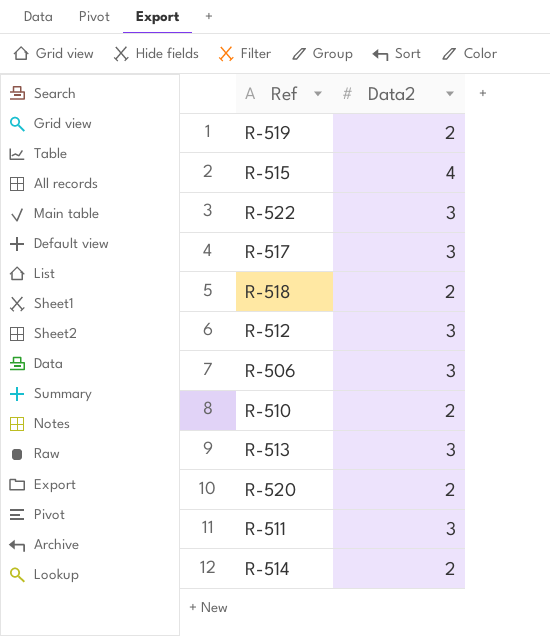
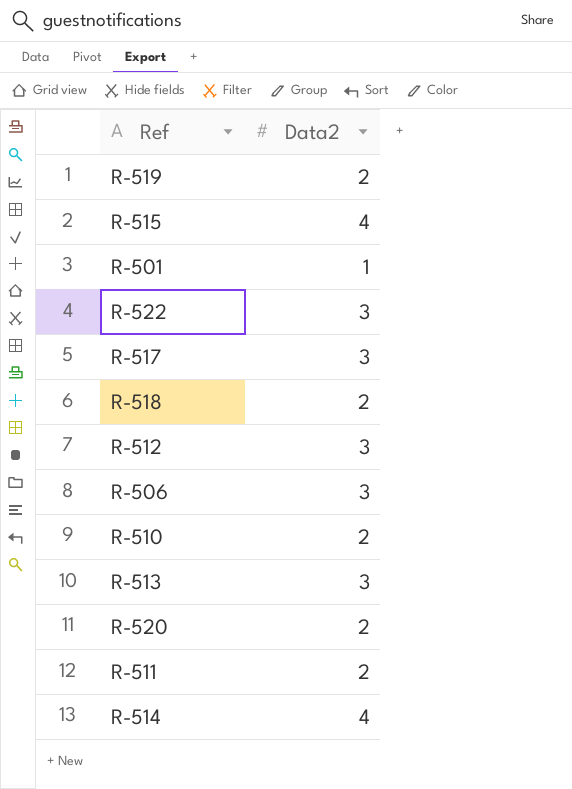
row R-501: none -> 1
R-511 | Data2: 3 -> 2
R-514 | Data2: 2 -> 4

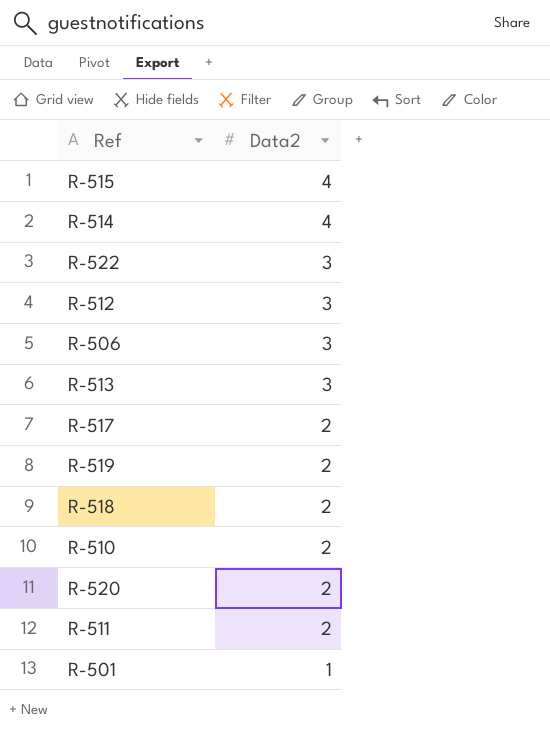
row order: none -> Data2 descending
R-517 | Data2: 3 -> 2

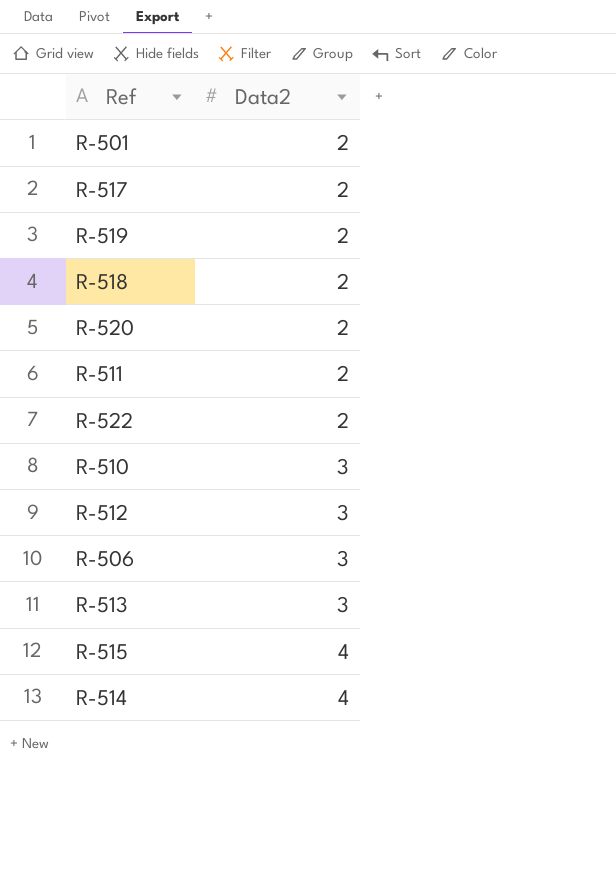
row order: Data2 descending -> Data2 ascending
R-501 | Data2: 1 -> 2
R-522 | Data2: 3 -> 2
R-510 | Data2: 2 -> 3

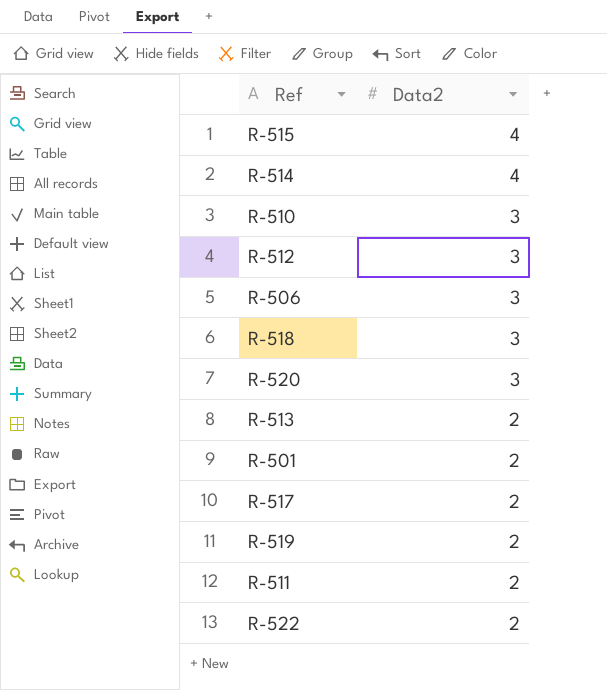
row order: Data2 ascending -> Data2 descending
R-518 | Data2: 2 -> 3
R-520 | Data2: 2 -> 3
R-513 | Data2: 3 -> 2

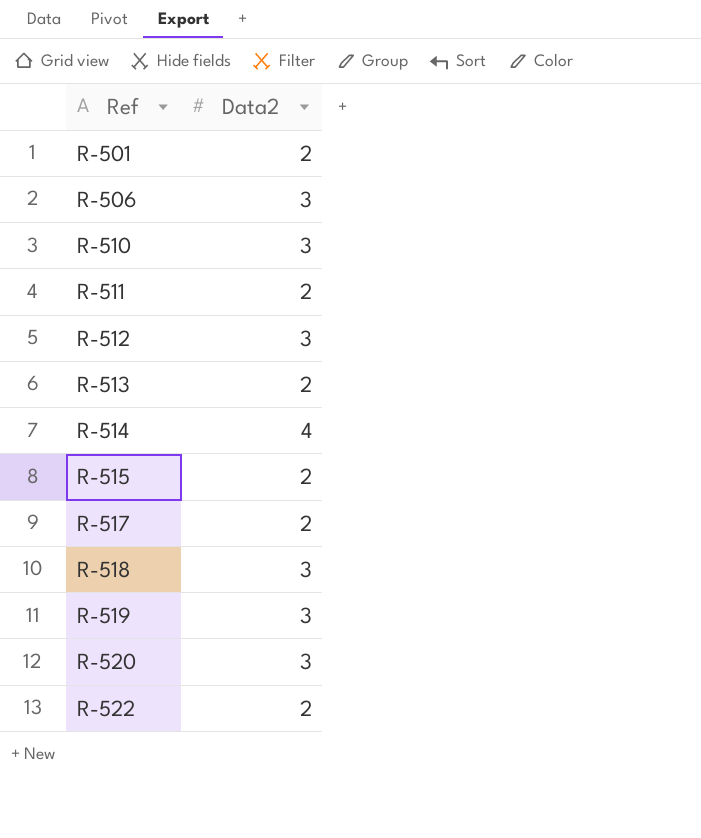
row order: Data2 descending -> Ref ascending
R-515 | Data2: 4 -> 2
R-519 | Data2: 2 -> 3

